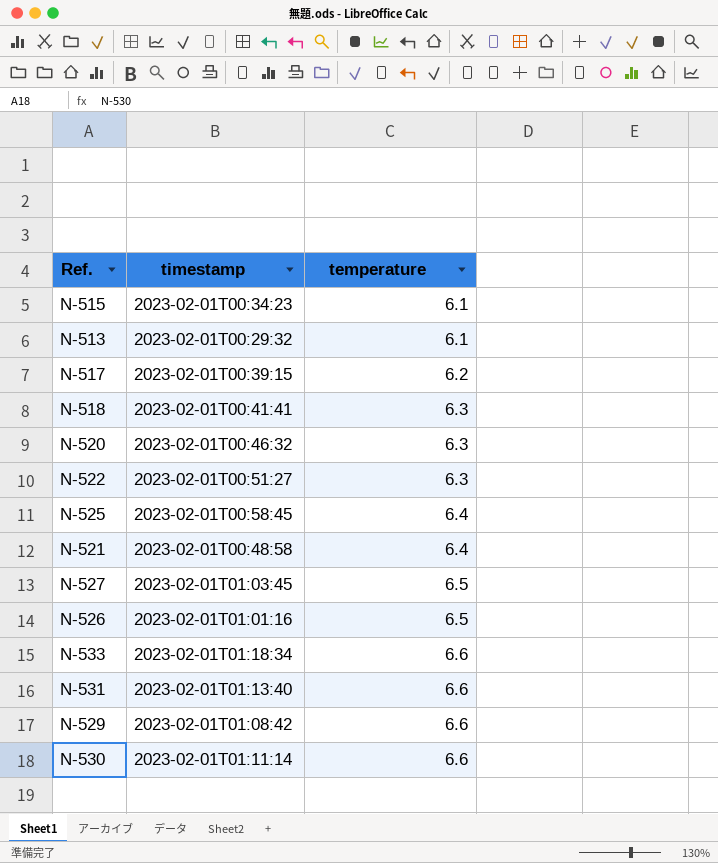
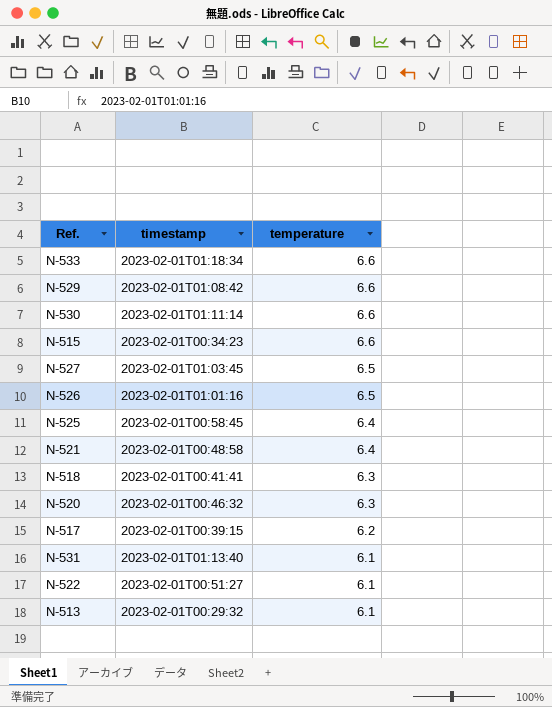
row order: temperature ascending -> temperature descending
N-515 | temperature: 6.1 -> 6.6
N-531 | temperature: 6.6 -> 6.1
N-522 | temperature: 6.3 -> 6.1

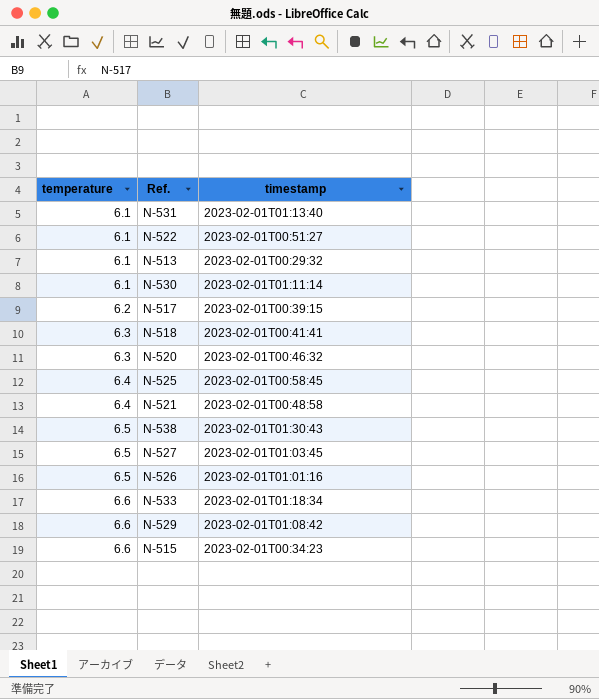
row order: temperature descending -> temperature ascending
column temperature | position: 3 -> 1
N-530 | temperature: 6.6 -> 6.1
row N-538: none -> 6.5 | 2023-02-01T01:30:43

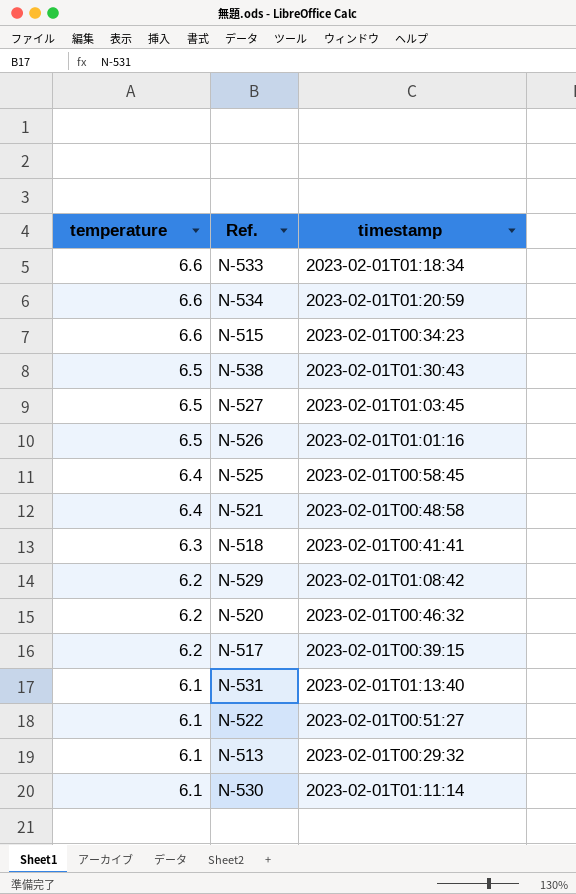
row order: temperature ascending -> temperature descending
row N-534: none -> 6.6 | 2023-02-01T01:20:59
N-529 | temperature: 6.6 -> 6.2
N-520 | temperature: 6.3 -> 6.2

